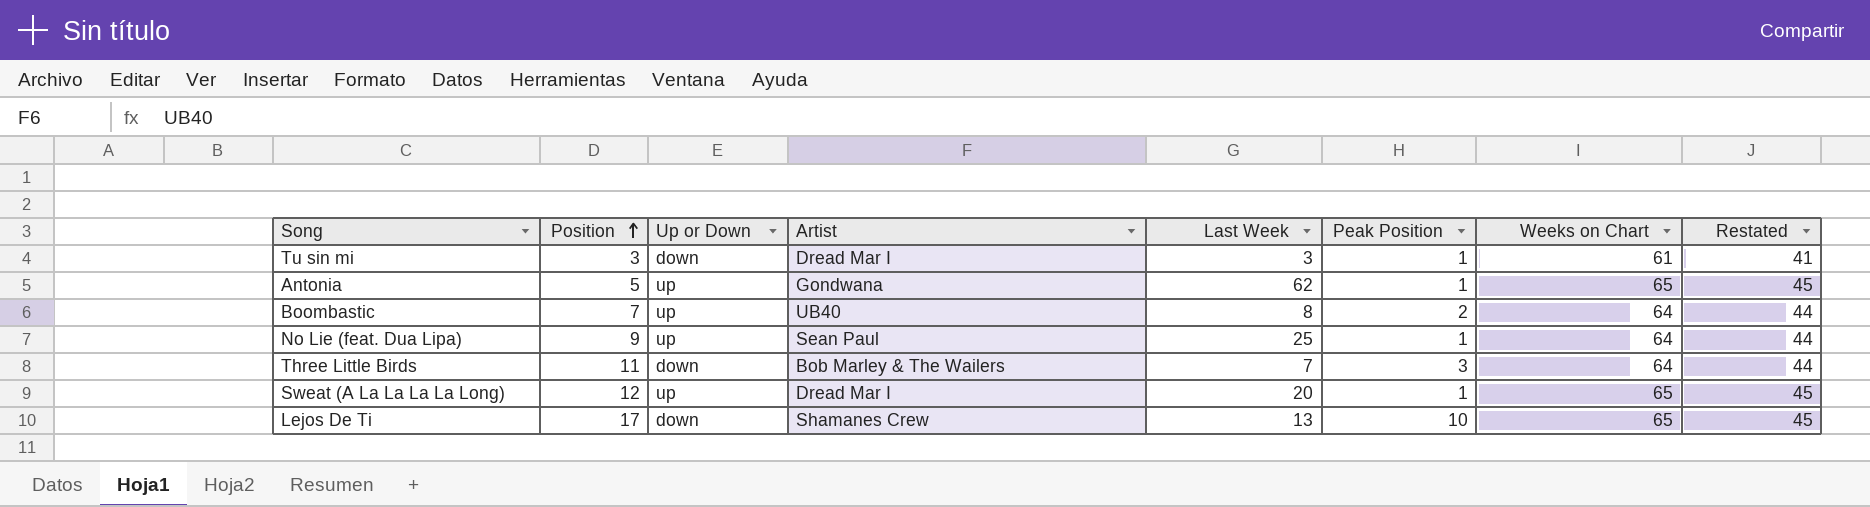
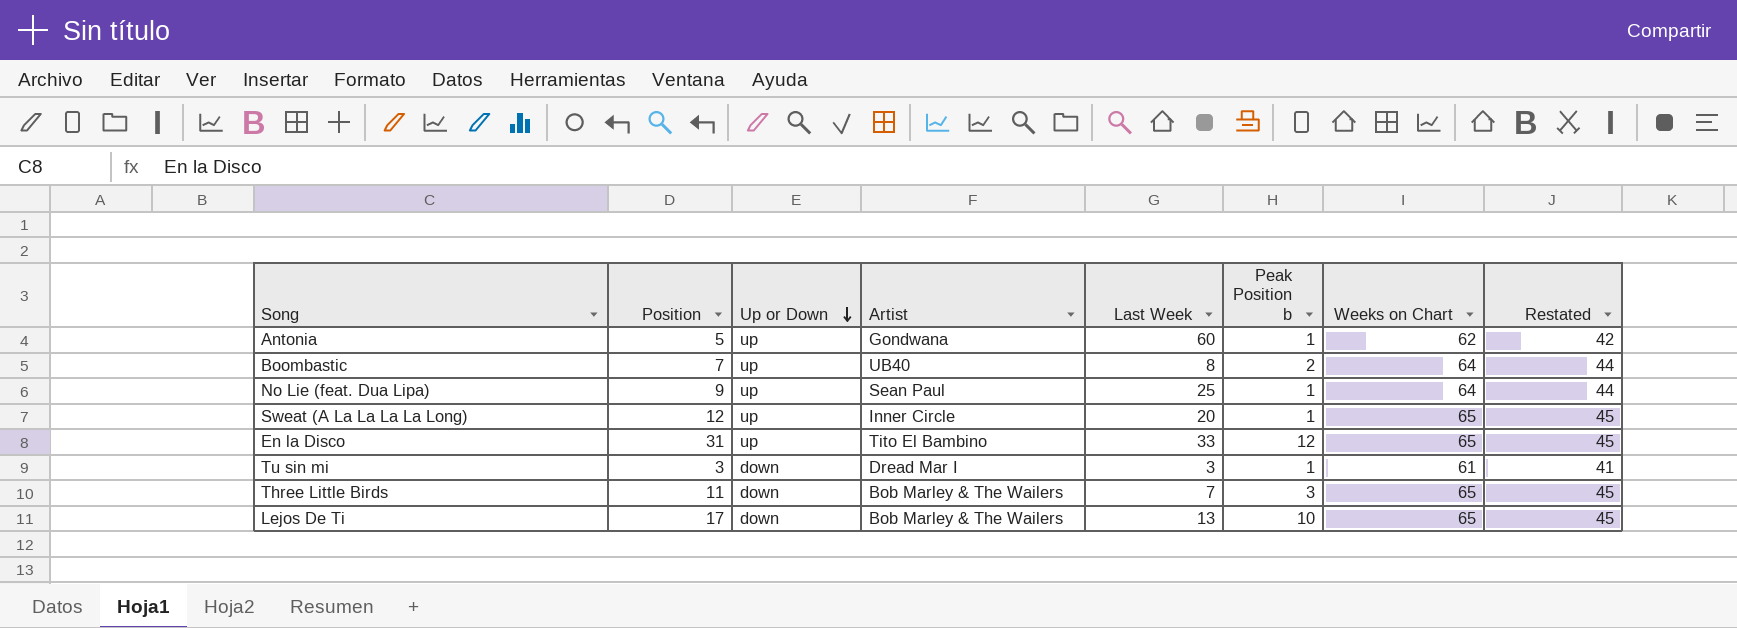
row order: Position ascending -> Up or Down descending
column name: Peak Position -> Peak Position b
Antonia | Last Week: 62 -> 60
Antonia | Weeks on Chart: 65 -> 62
Antonia | Restated: 45 -> 42
Sweat (A La La La La Long) | Artist: Dread Mar I -> Inner Circle
row En la Disco: none -> 31 | up | Tito El Bambino | 33 | 12 | 65 | 45
Three Little Birds | Weeks on Chart: 64 -> 65
Three Little Birds | Restated: 44 -> 45
Lejos De Ti | Artist: Shamanes Crew -> Bob Marley & The Wailers

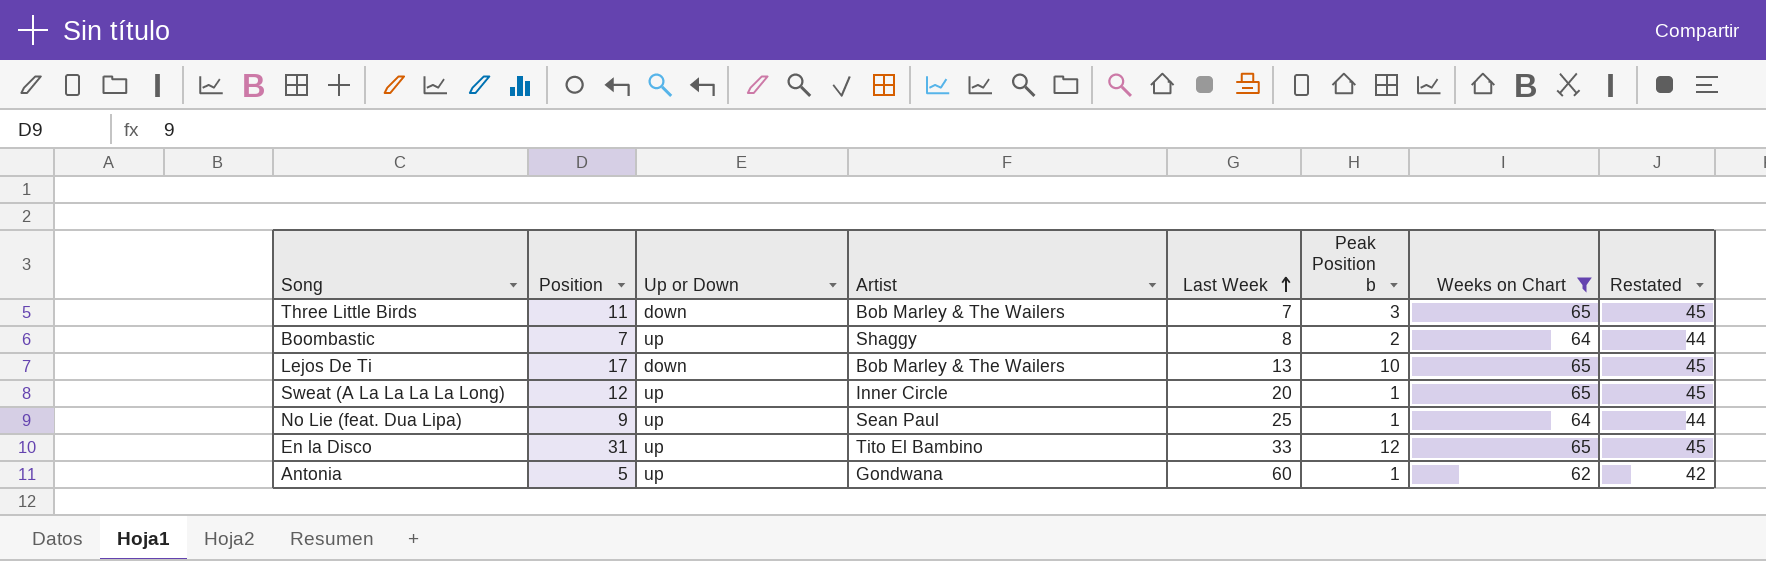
filter: none -> Weeks on Chart != 61
row order: Up or Down descending -> Last Week ascending
Boombastic | Artist: UB40 -> Shaggy

